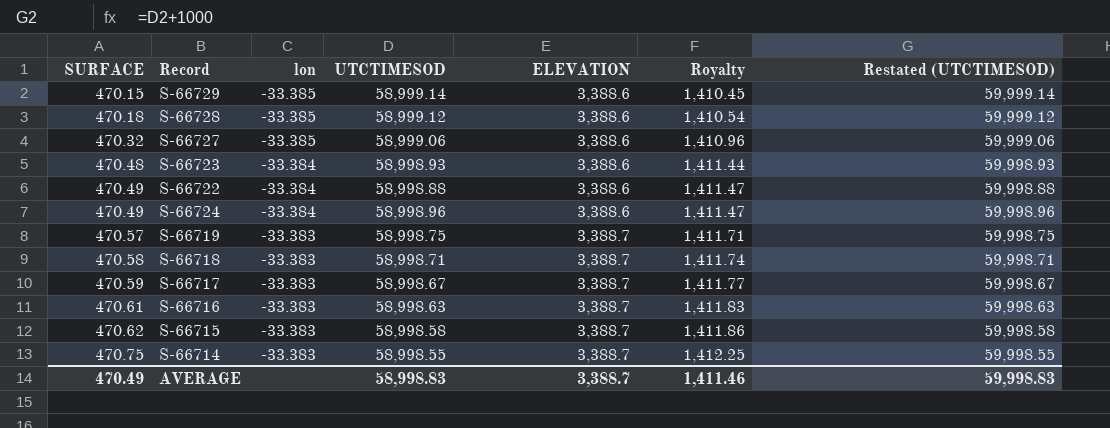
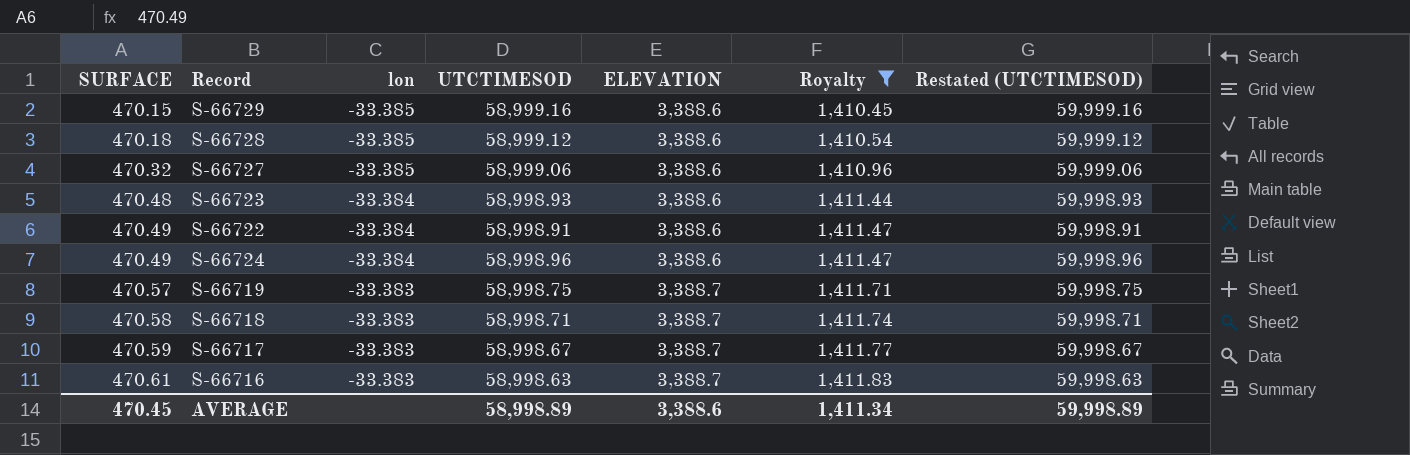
filter: none -> Royalty <= 1,411.83
S-66729 | UTCTIMESOD: 58,999.14 -> 58,999.16
S-66729 | Restated (UTCTIMESOD): 59,999.14 -> 59,999.16
S-66722 | UTCTIMESOD: 58,998.88 -> 58,998.91
S-66722 | Restated (UTCTIMESOD): 59,998.88 -> 59,998.91
AVERAGE | SURFACE: 470.49 -> 470.45
AVERAGE | UTCTIMESOD: 58,998.83 -> 58,998.89
AVERAGE | ELEVATION: 3,388.7 -> 3,388.6
AVERAGE | Royalty: 1,411.46 -> 1,411.34
AVERAGE | Restated (UTCTIMESOD): 59,998.83 -> 59,998.89

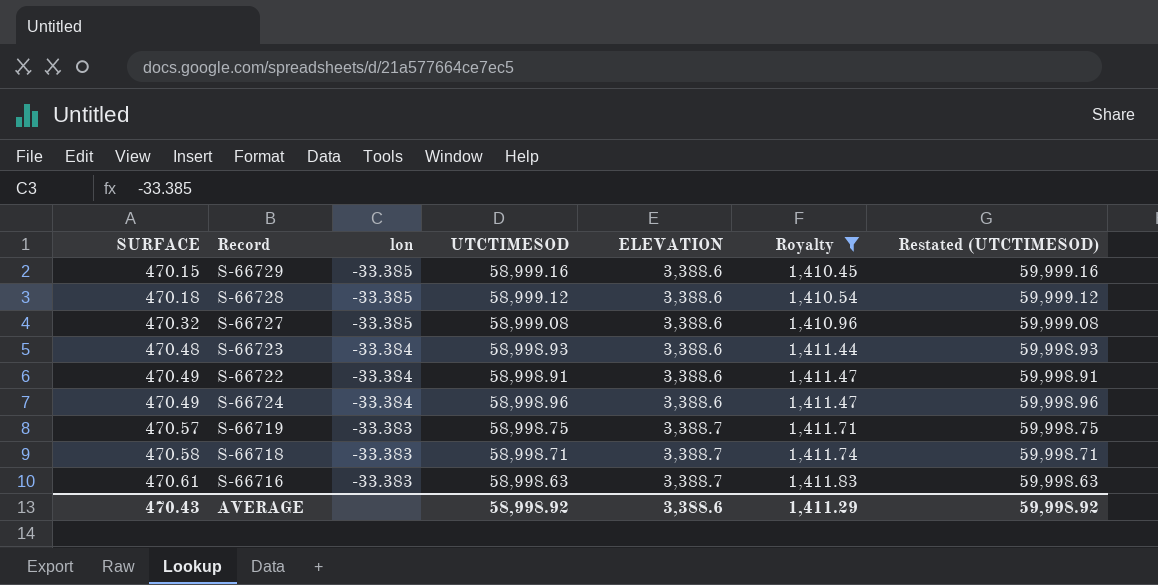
row S-66717: 470.59 | -33.383 | 58,998.67 | 3,388.7 | 1,411.77 | 59,998.67 -> none
S-66727 | UTCTIMESOD: 58,999.06 -> 58,999.08
S-66727 | Restated (UTCTIMESOD): 59,999.06 -> 59,999.08
AVERAGE | SURFACE: 470.45 -> 470.43
AVERAGE | UTCTIMESOD: 58,998.89 -> 58,998.92
AVERAGE | Royalty: 1,411.34 -> 1,411.29
AVERAGE | Restated (UTCTIMESOD): 59,998.89 -> 59,998.92

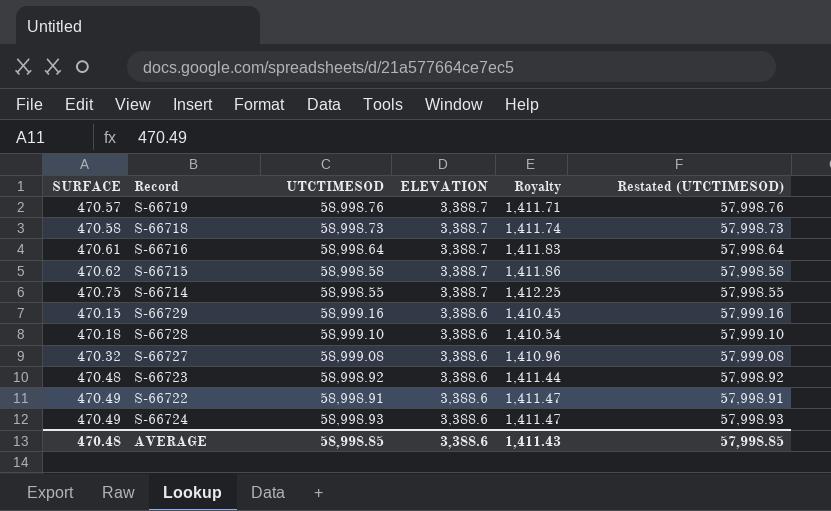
filter: Royalty <= 1,411.83 -> none
row order: SURFACE ascending -> ELEVATION descending
column lon | position: 3 -> none
column Restated (UTCTIMESOD) | formula: [UTCTIMESOD] + 1000 -> [UTCTIMESOD] - 1000
S-66719 | UTCTIMESOD: 58,998.75 -> 58,998.76
S-66718 | UTCTIMESOD: 58,998.71 -> 58,998.73
S-66716 | UTCTIMESOD: 58,998.63 -> 58,998.64
S-66728 | UTCTIMESOD: 58,999.12 -> 58,999.10
S-66723 | UTCTIMESOD: 58,998.93 -> 58,998.92
S-66724 | UTCTIMESOD: 58,998.96 -> 58,998.93
AVERAGE | SURFACE: 470.43 -> 470.48
AVERAGE | UTCTIMESOD: 58,998.92 -> 58,998.85
AVERAGE | Royalty: 1,411.29 -> 1,411.43
AVERAGE | Restated (UTCTIMESOD): 59,998.92 -> 57,998.85

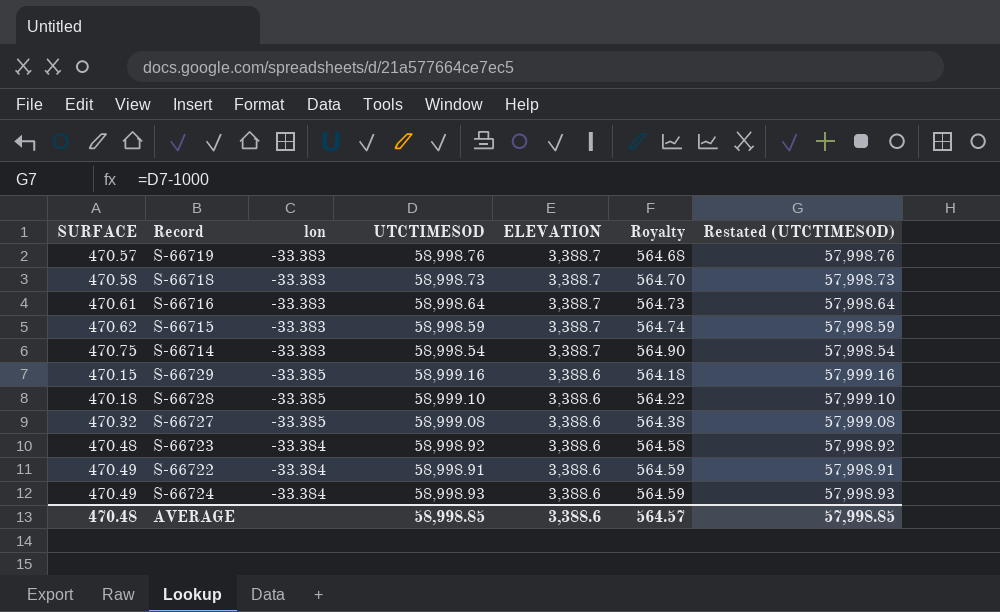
column lon | position: none -> 3
column Royalty | formula: [SURFACE] * 3 -> [SURFACE] * 1.2
S-66715 | UTCTIMESOD: 58,998.58 -> 58,998.59
S-66715 | Restated (UTCTIMESOD): 57,998.58 -> 57,998.59
S-66714 | UTCTIMESOD: 58,998.55 -> 58,998.54
S-66714 | Restated (UTCTIMESOD): 57,998.55 -> 57,998.54
AVERAGE | Royalty: 1,411.43 -> 564.57

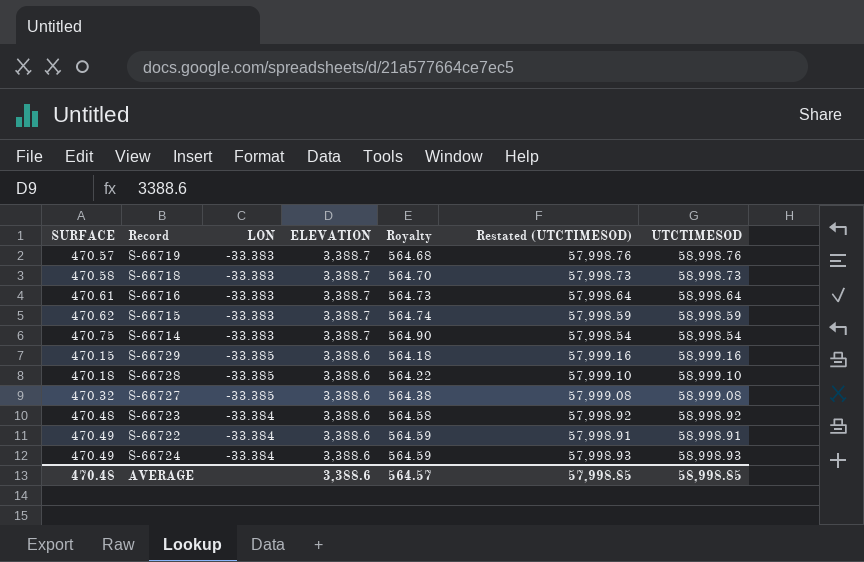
column name: lon -> LON
column UTCTIMESOD | position: 4 -> 7

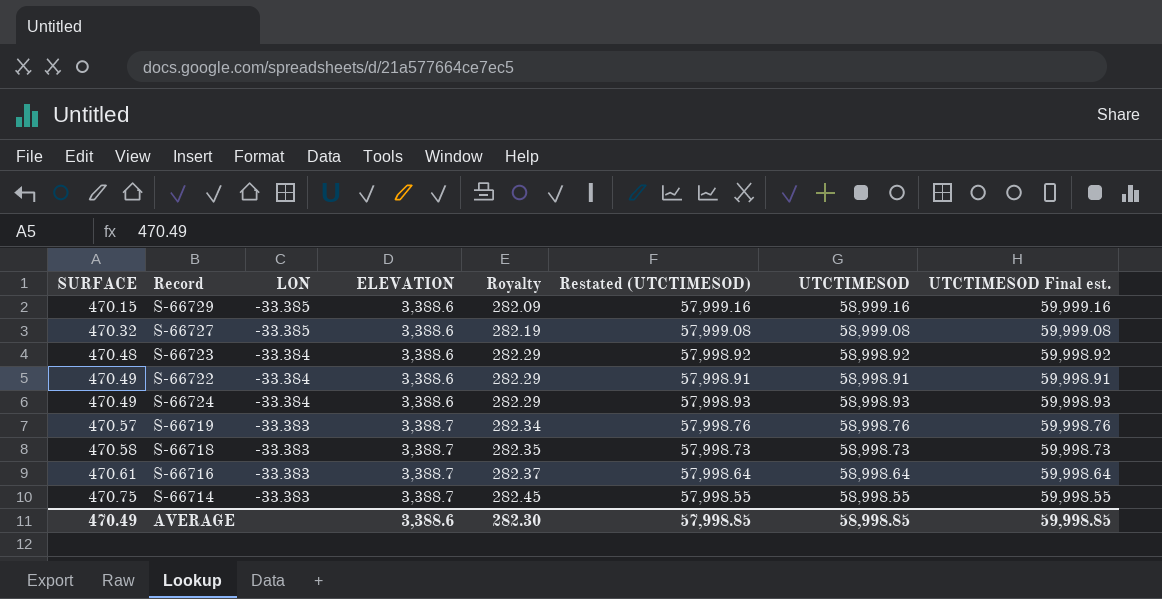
row order: ELEVATION descending -> SURFACE ascending
column Royalty | formula: [SURFACE] * 1.2 -> [SURFACE] * 0.6
column UTCTIMESOD Final est. | formula: none -> [UTCTIMESOD] + 1000
row S-66715: 470.62 | -33.383 | 3,388.7 | 564.74 | 57,998.59 | 58,998.59 -> none
row S-66728: 470.18 | -33.385 | 3,388.6 | 564.22 | 57,999.10 | 58,999.10 -> none
S-66714 | Restated (UTCTIMESOD): 57,998.54 -> 57,998.55
S-66714 | UTCTIMESOD: 58,998.54 -> 58,998.55
AVERAGE | SURFACE: 470.48 -> 470.49
AVERAGE | Royalty: 564.57 -> 282.30

